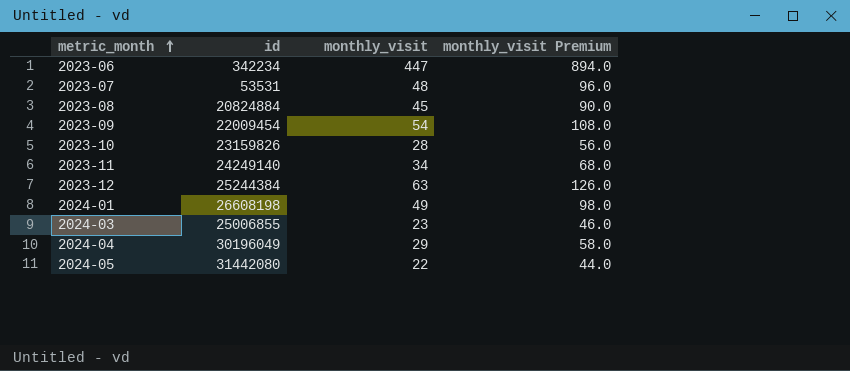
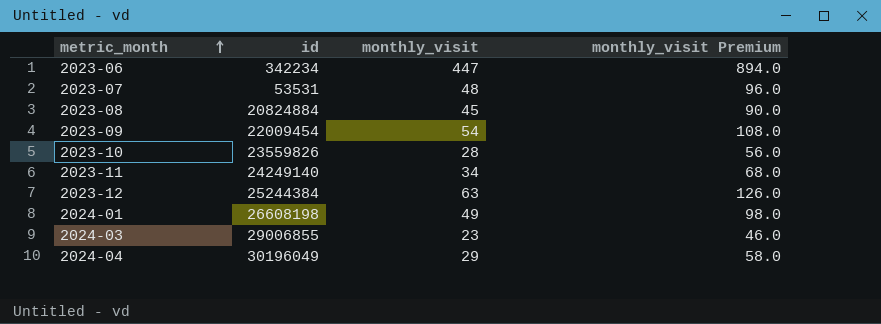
row 2024-05: 31442080 | 22 | 44.0 -> none
2023-10 | id: 23159826 -> 23559826
2024-03 | id: 25006855 -> 29006855

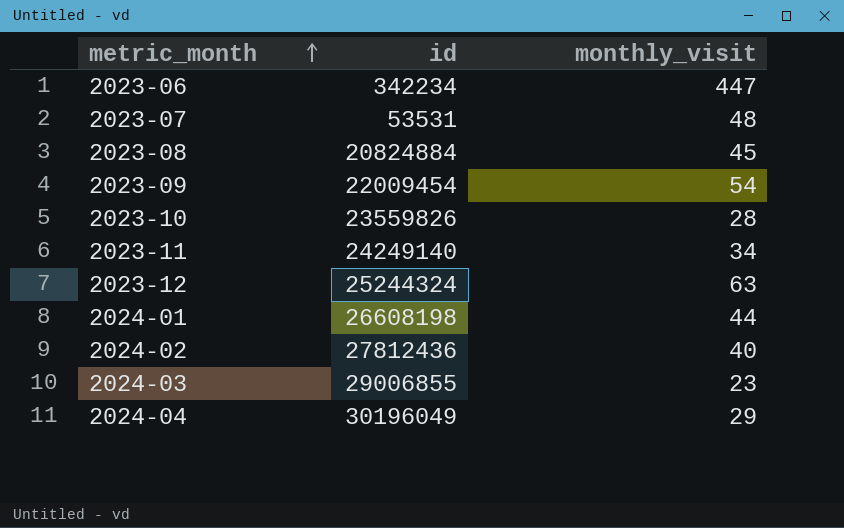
column monthly_visit Premium | formula: [monthly_visit] * 2 -> none
2023-12 | id: 25244384 -> 25244324
2024-01 | monthly_visit: 49 -> 44
row 2024-02: none -> 27812436 | 40

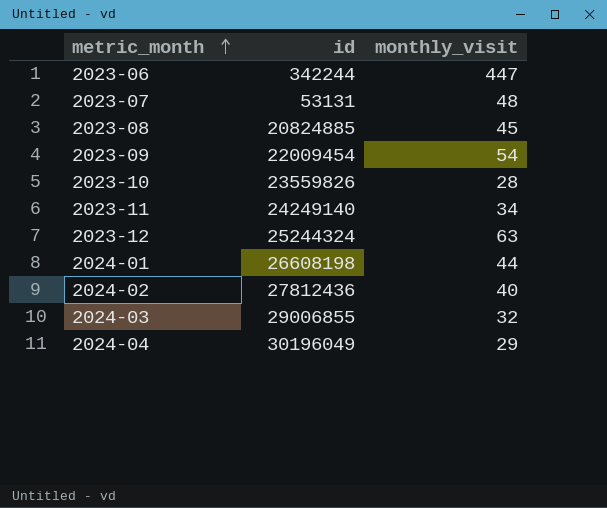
2023-06 | id: 342234 -> 342244
2023-07 | id: 53531 -> 53131
2023-08 | id: 20824884 -> 20824885
2024-03 | monthly_visit: 23 -> 32

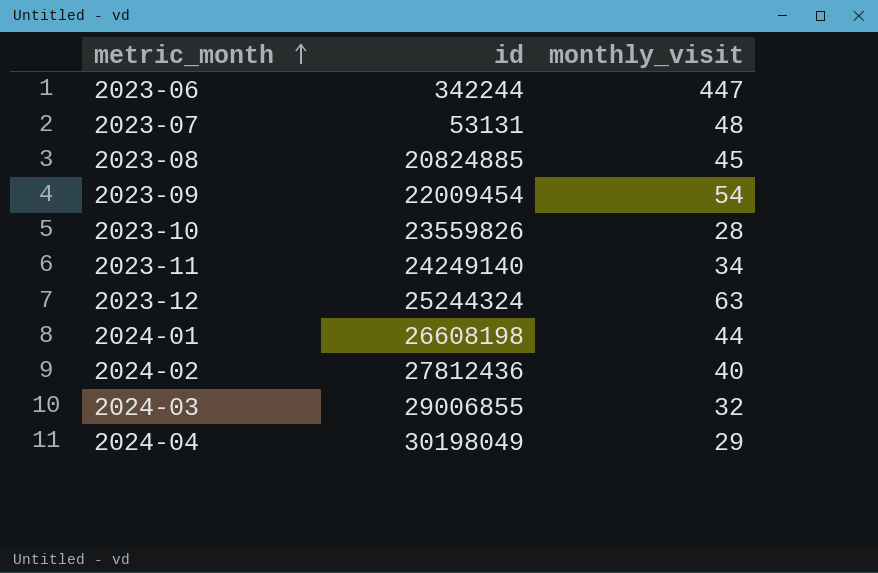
2024-04 | id: 30196049 -> 30198049

